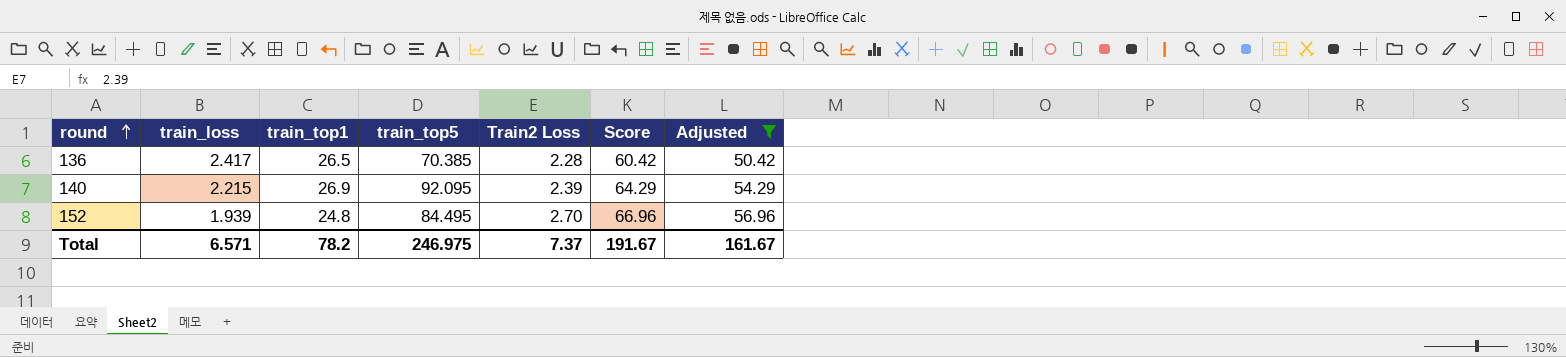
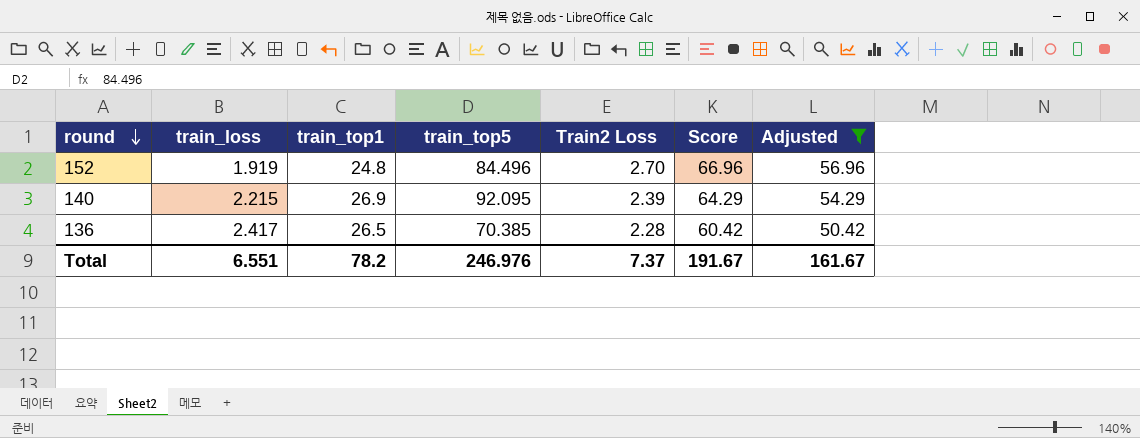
row order: round ascending -> round descending
152 | train_loss: 1.939 -> 1.919
152 | train_top5: 84.495 -> 84.496
Total | train_loss: 6.571 -> 6.551
Total | train_top5: 246.975 -> 246.976

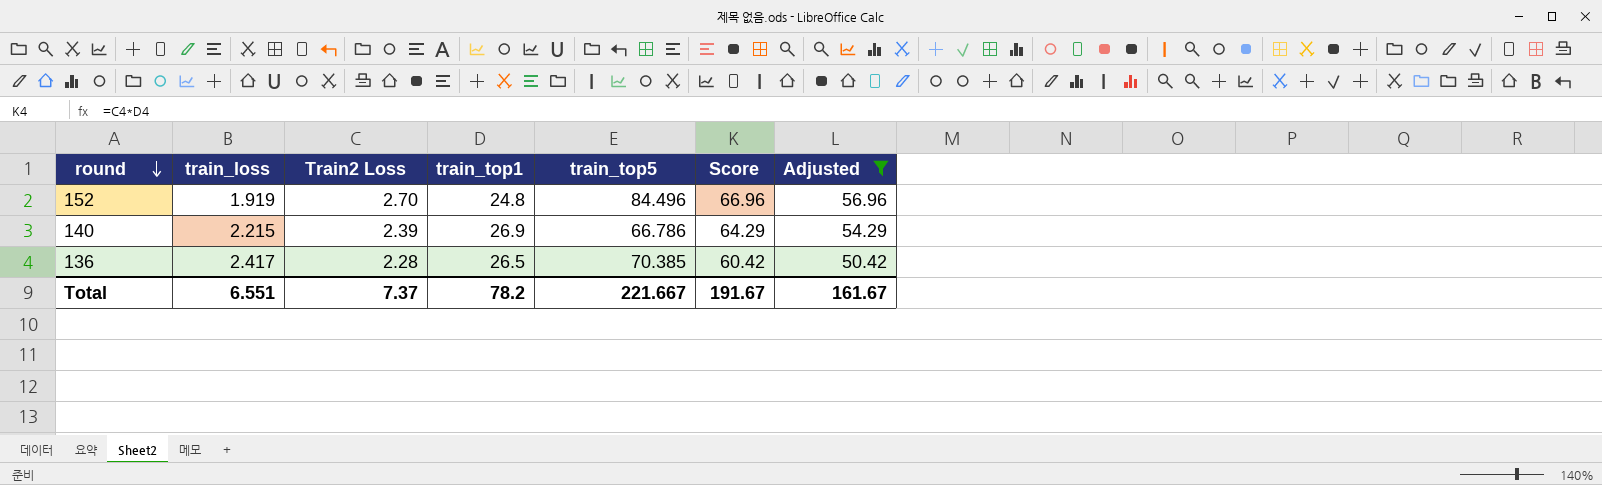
column Train2 Loss | position: 5 -> 3
140 | train_top5: 92.095 -> 66.786
Total | train_top5: 246.976 -> 221.667

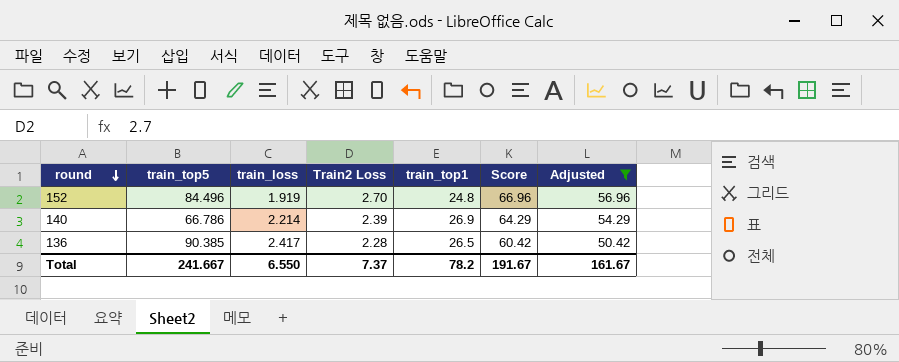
column train_top5 | position: 5 -> 2
140 | train_loss: 2.215 -> 2.214
136 | train_top5: 70.385 -> 90.385
Total | train_top5: 221.667 -> 241.667
Total | train_loss: 6.551 -> 6.550

